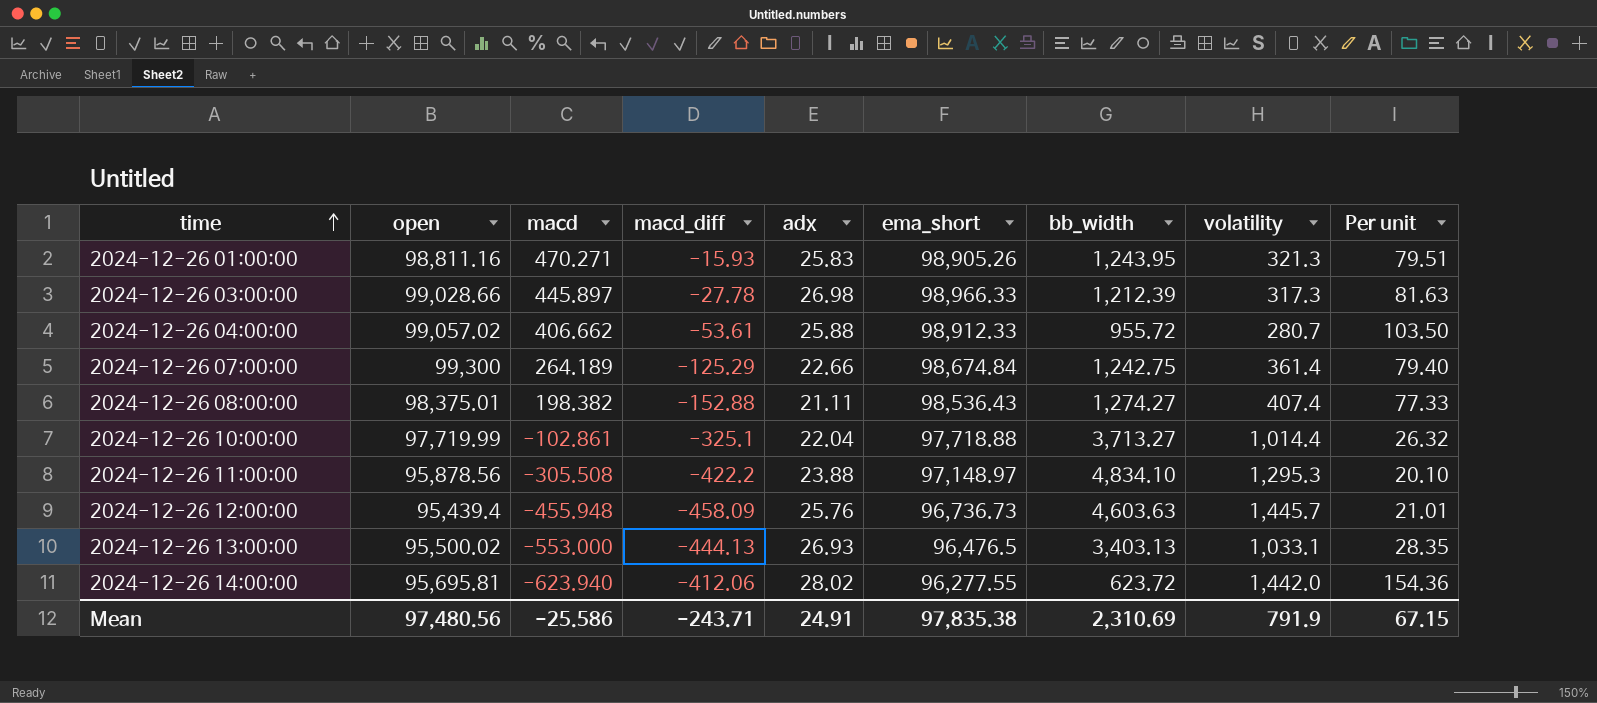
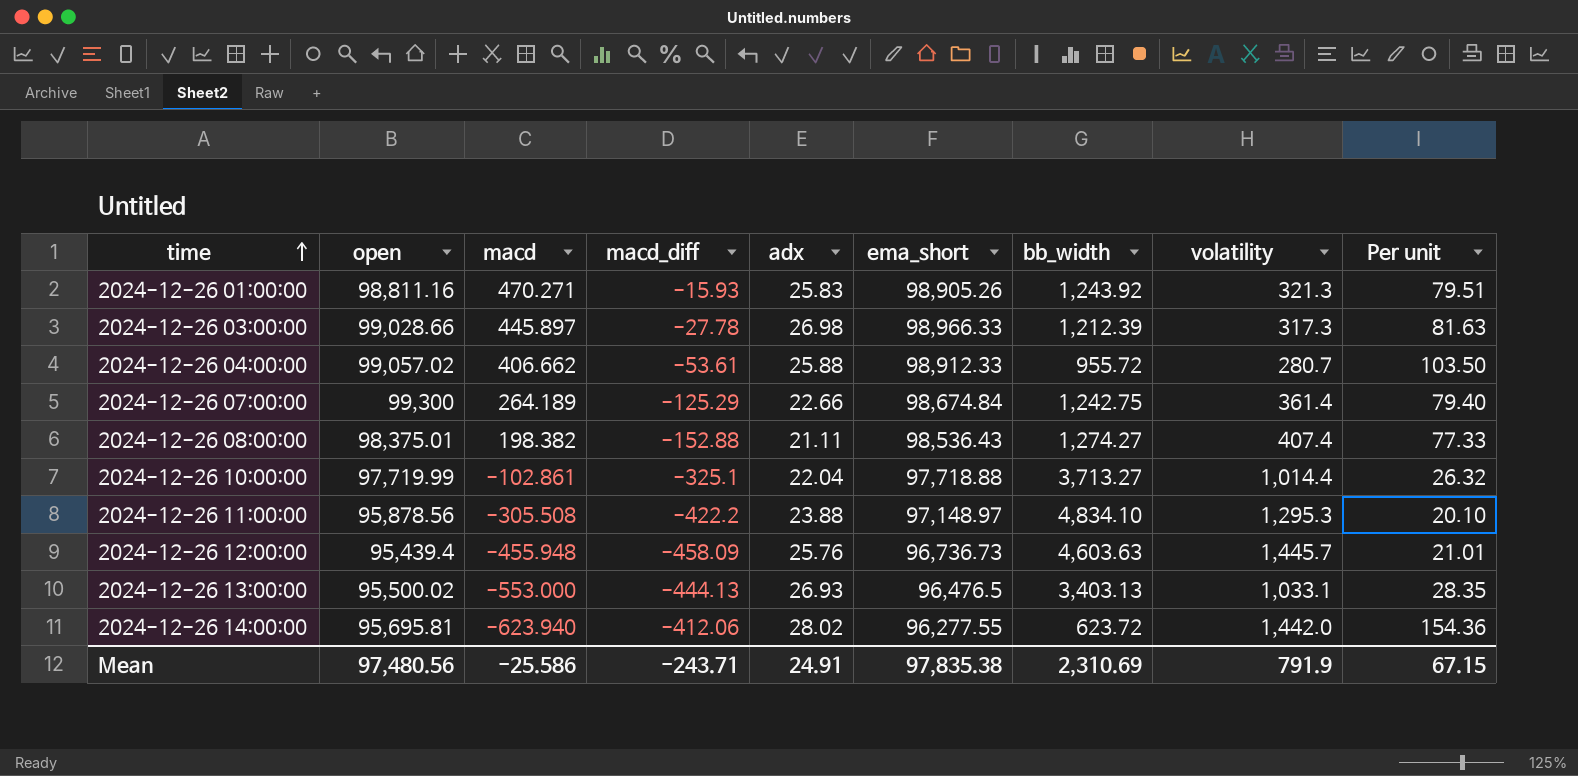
2024-12-26 01:00:00 | bb_width: 1,243.95 -> 1,243.92

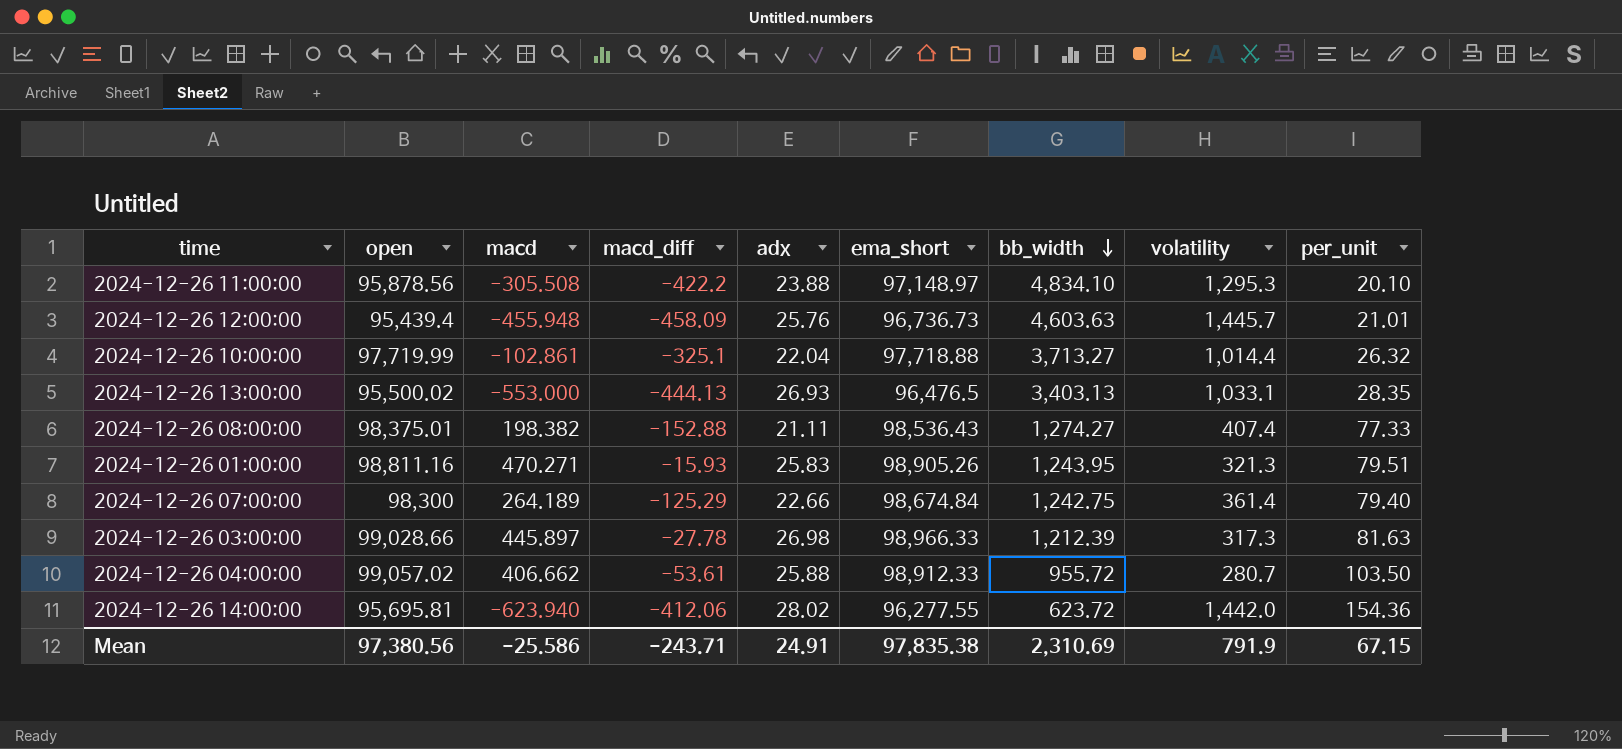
row order: time ascending -> bb_width descending
column name: Per unit -> per_unit
2024-12-26 01:00:00 | bb_width: 1,243.92 -> 1,243.95
2024-12-26 07:00:00 | open: 99,300 -> 98,300
Mean | open: 97,480.56 -> 97,380.56

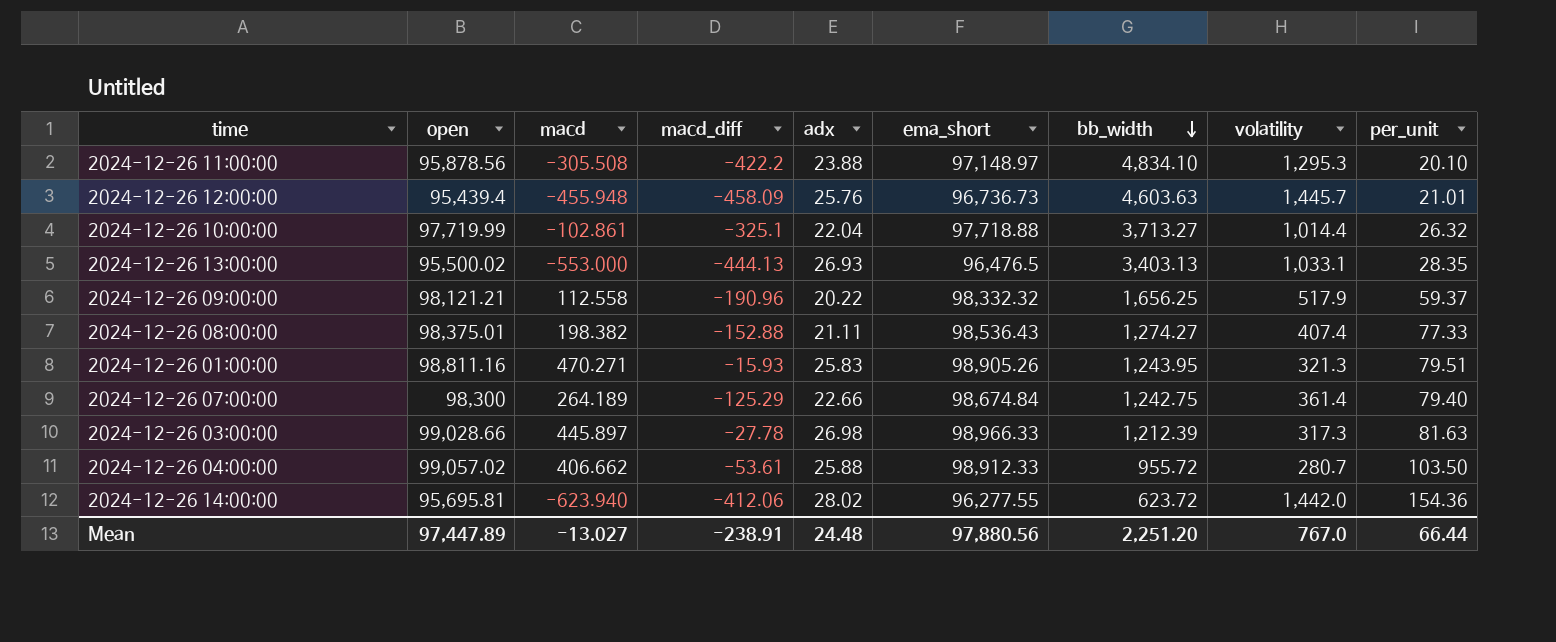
row 2024-12-26 09:00:00: none -> 98,121.21 | 112.558 | -190.96 | 20.22 | 98,332.32 | 1,656.25 | 517.9 | 59.37
Mean | open: 97,380.56 -> 97,447.89
Mean | macd: -25.586 -> -13.027
Mean | macd_diff: -243.71 -> -238.91
Mean | adx: 24.91 -> 24.48
Mean | ema_short: 97,835.38 -> 97,880.56
Mean | bb_width: 2,310.69 -> 2,251.20
Mean | volatility: 791.9 -> 767.0
Mean | per_unit: 67.15 -> 66.44

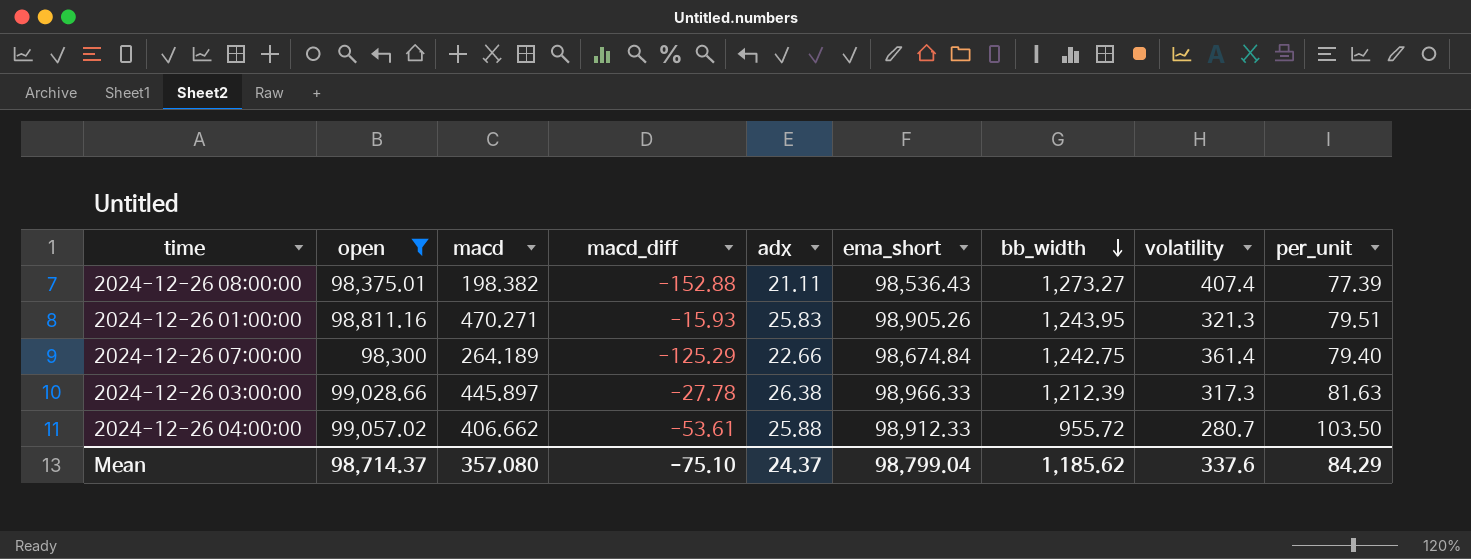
filter: none -> open >= 98,300
2024-12-26 08:00:00 | bb_width: 1,274.27 -> 1,273.27
2024-12-26 08:00:00 | per_unit: 77.33 -> 77.39
2024-12-26 03:00:00 | adx: 26.98 -> 26.38
Mean | open: 97,447.89 -> 98,714.37
Mean | macd: -13.027 -> 357.080
Mean | macd_diff: -238.91 -> -75.10
Mean | adx: 24.48 -> 24.37
Mean | ema_short: 97,880.56 -> 98,799.04
Mean | bb_width: 2,251.20 -> 1,185.62
Mean | volatility: 767.0 -> 337.6
Mean | per_unit: 66.44 -> 84.29

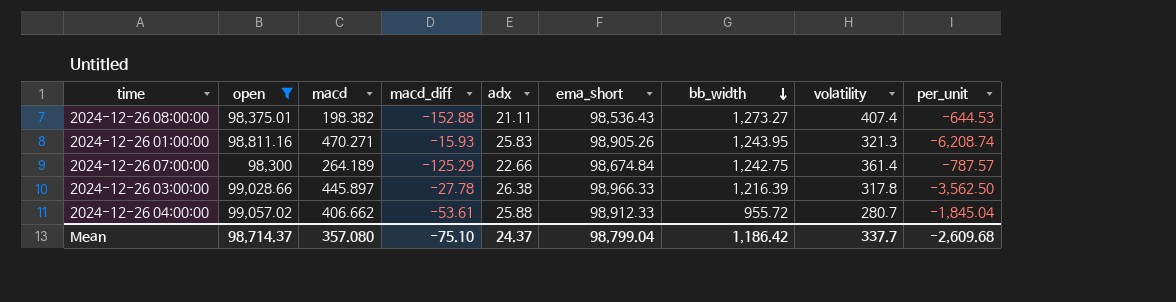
column per_unit | formula: [ema_short] / [bb_width] -> [ema_short] / [macd_diff]
2024-12-26 03:00:00 | bb_width: 1,212.39 -> 1,216.39
2024-12-26 03:00:00 | volatility: 317.3 -> 317.8
Mean | bb_width: 1,185.62 -> 1,186.42
Mean | volatility: 337.6 -> 337.7
Mean | per_unit: 84.29 -> -2,609.68

